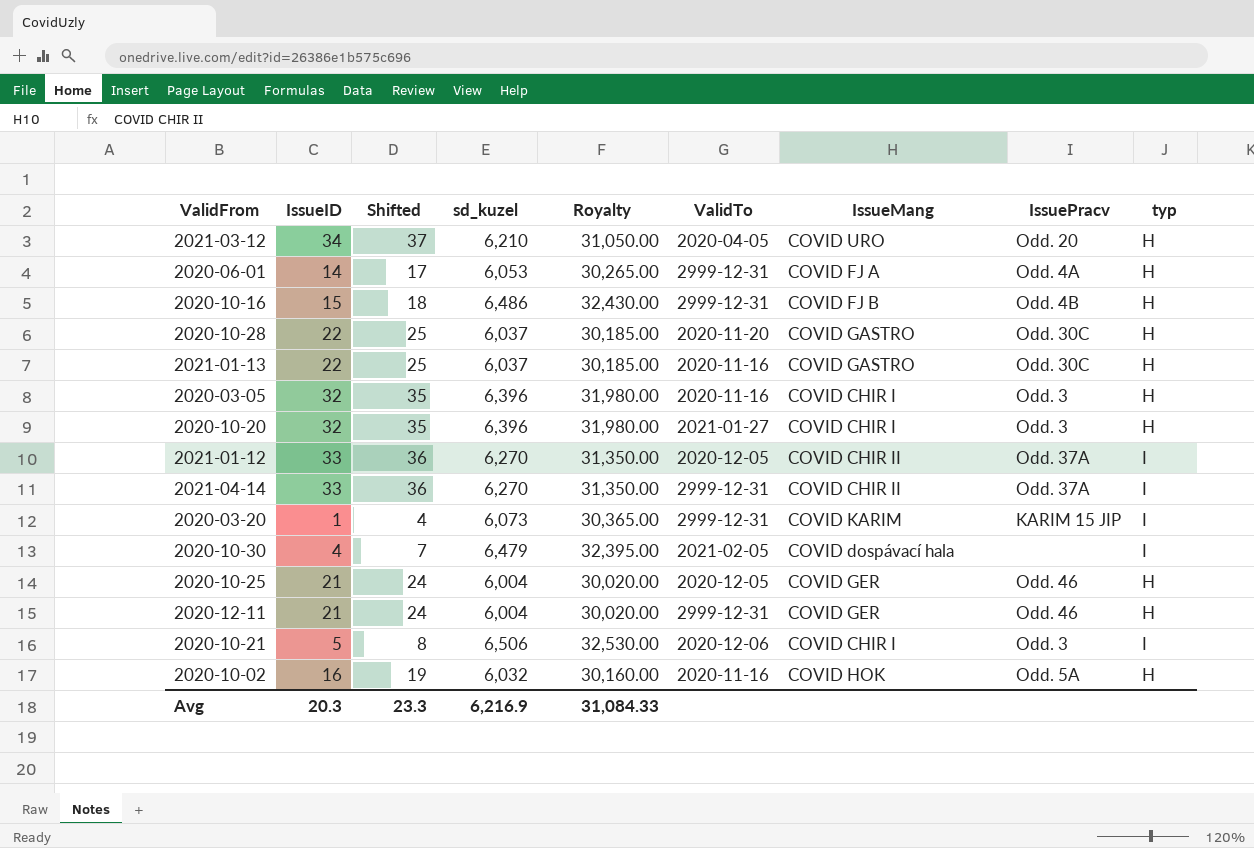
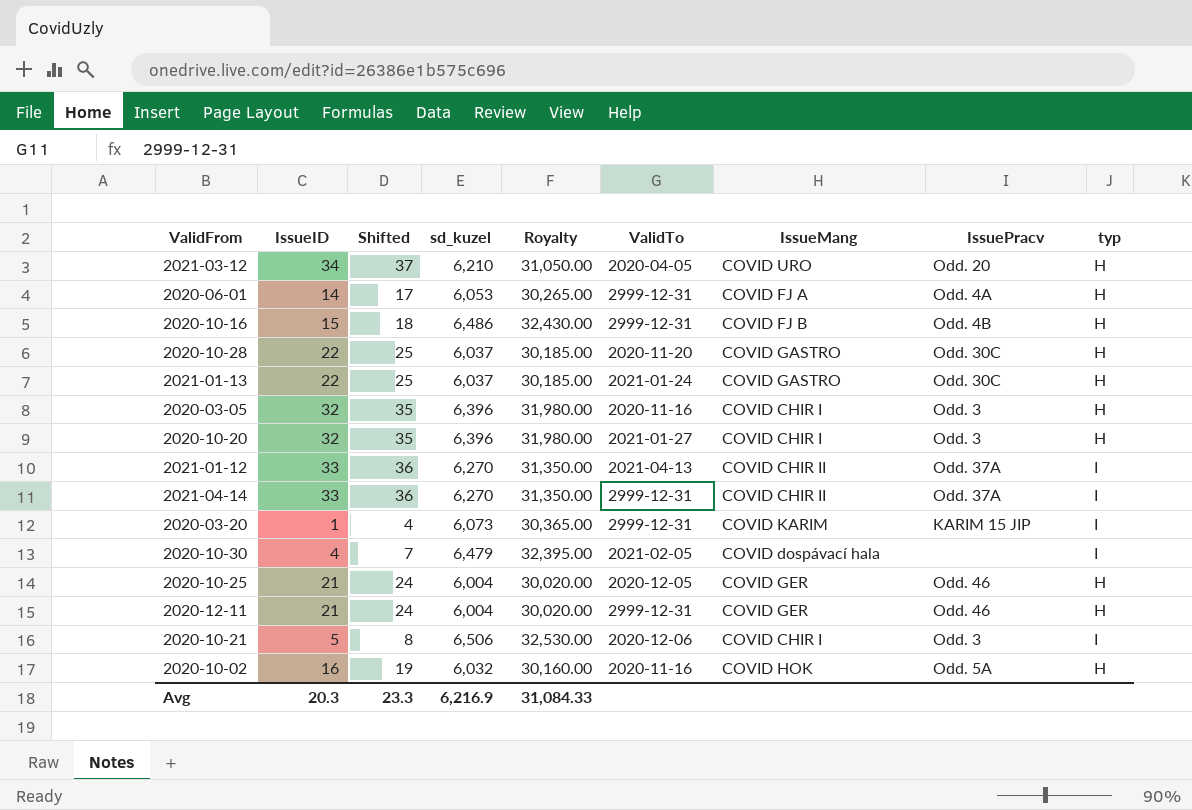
2021-01-13 | ValidTo: 2020-11-16 -> 2021-01-24
2021-01-12 | ValidTo: 2020-12-05 -> 2021-04-13

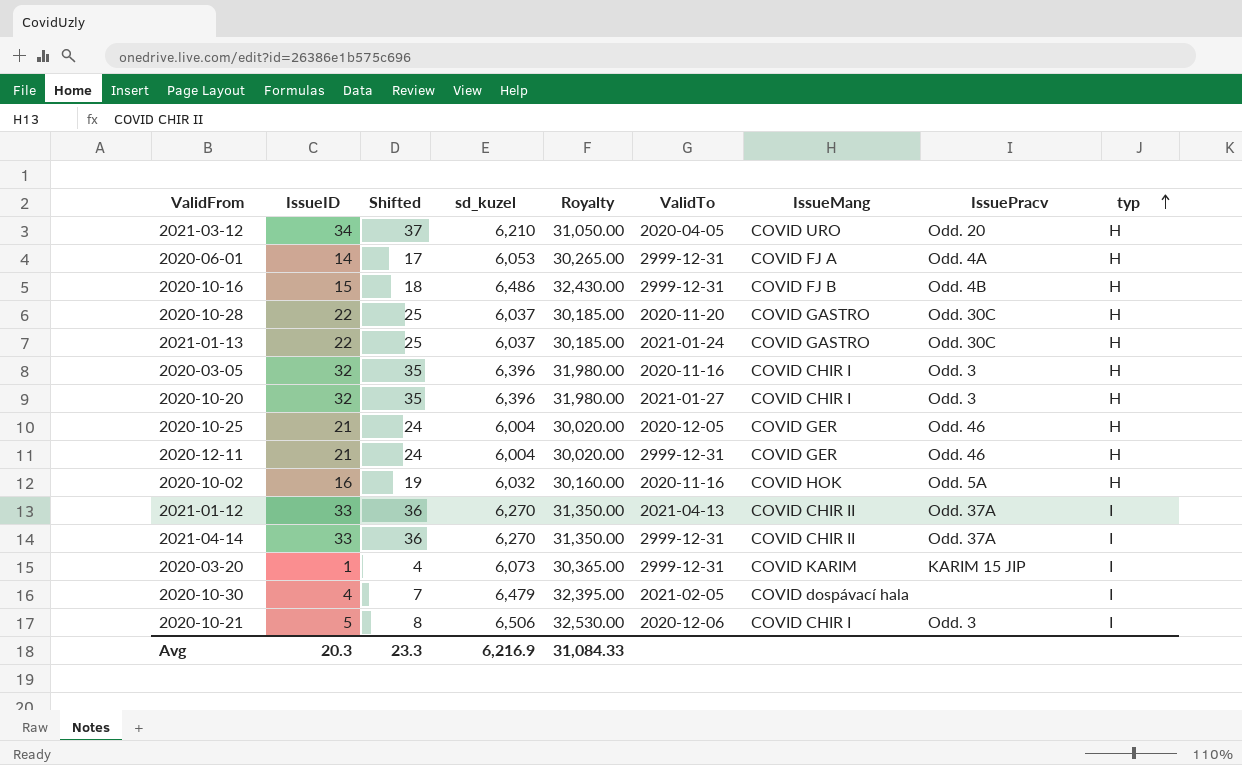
row order: none -> typ ascending

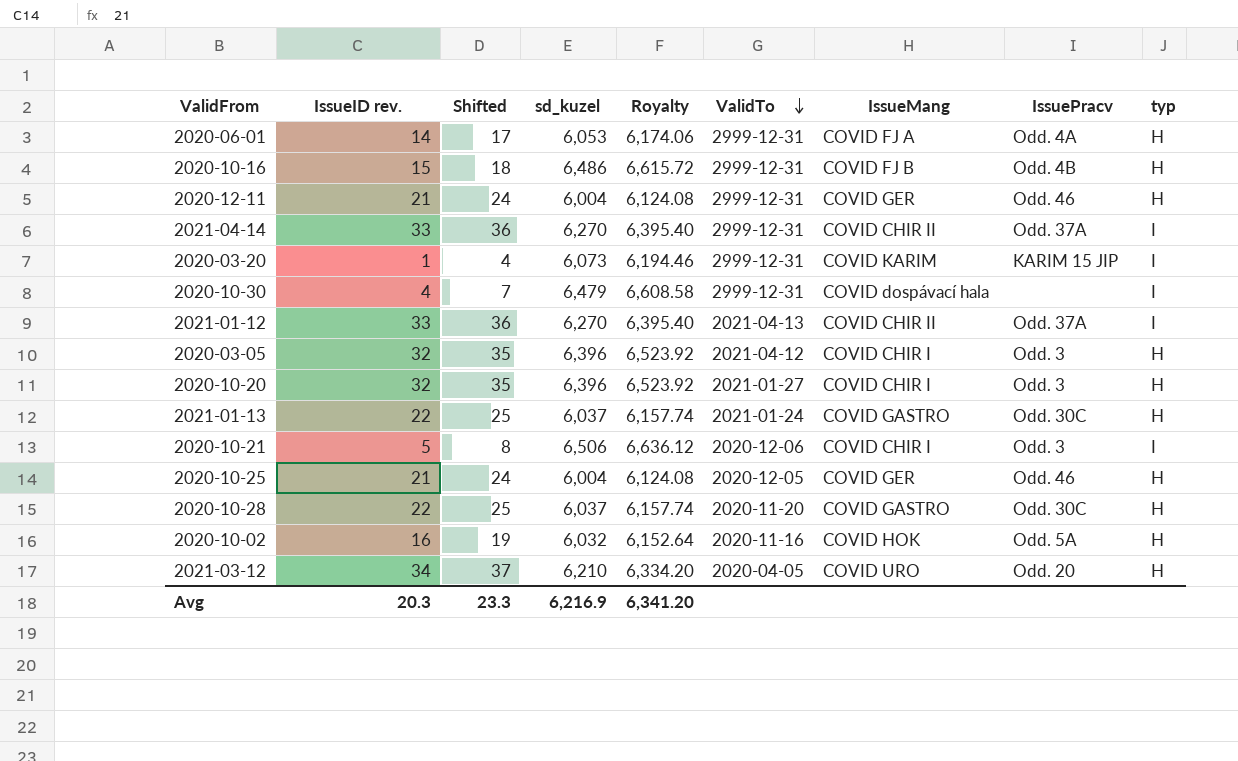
row order: typ ascending -> ValidTo descending
column name: IssueID -> IssueID rev.
column Royalty | formula: [sd_kuzel] * 5 -> [sd_kuzel] * 1.02
2020-10-30 | ValidTo: 2021-02-05 -> 2999-12-31
2020-03-05 | ValidTo: 2020-11-16 -> 2021-04-12
Avg | Royalty: 31,084.33 -> 6,341.20

